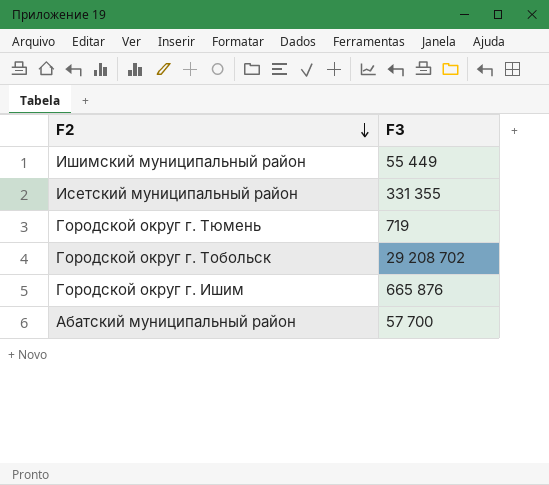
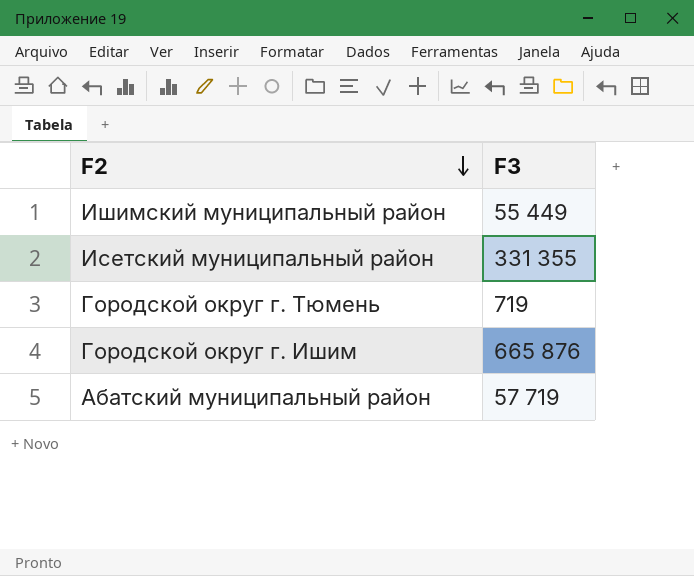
row Городской округ г. Тобольск: 29 208 702 -> none
Абатский муниципальный район | F3: 57 700 -> 57 719

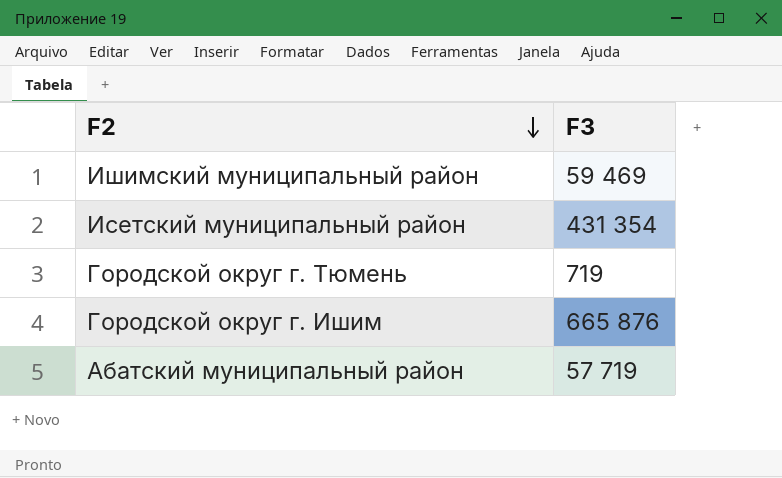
Ишимский муниципальный район | F3: 55 449 -> 59 469
Исетский муниципальный район | F3: 331 355 -> 431 354

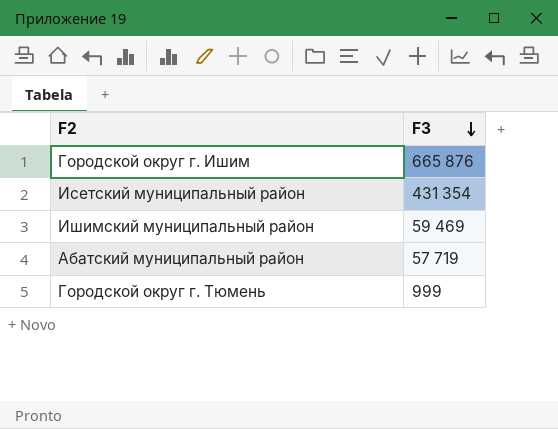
row order: F2 descending -> F3 descending
Городской округ г. Тюмень | F3: 719 -> 999

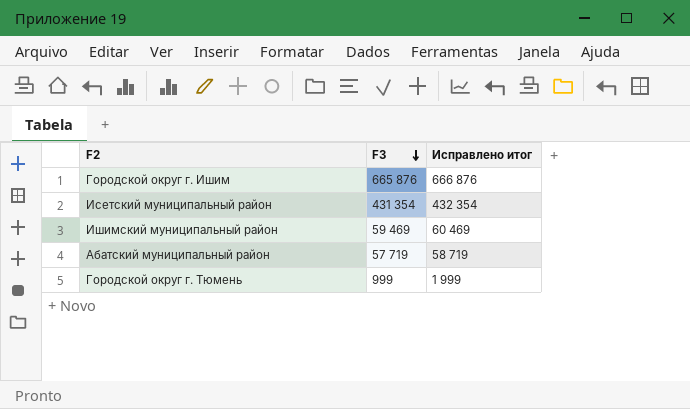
column Исправлено итог | formula: none -> [F3] + 1000

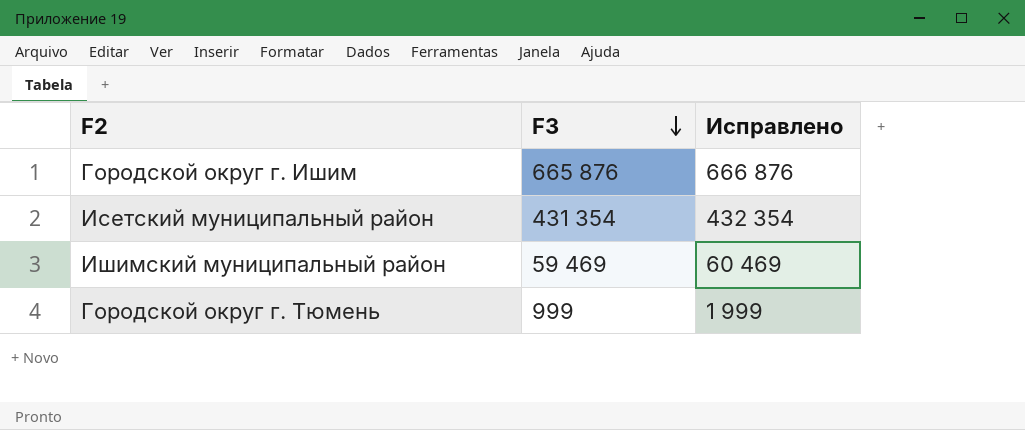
column name: Исправлено итог -> Исправлено
row Абатский муниципальный район: 57 719 | 58 719 -> none

